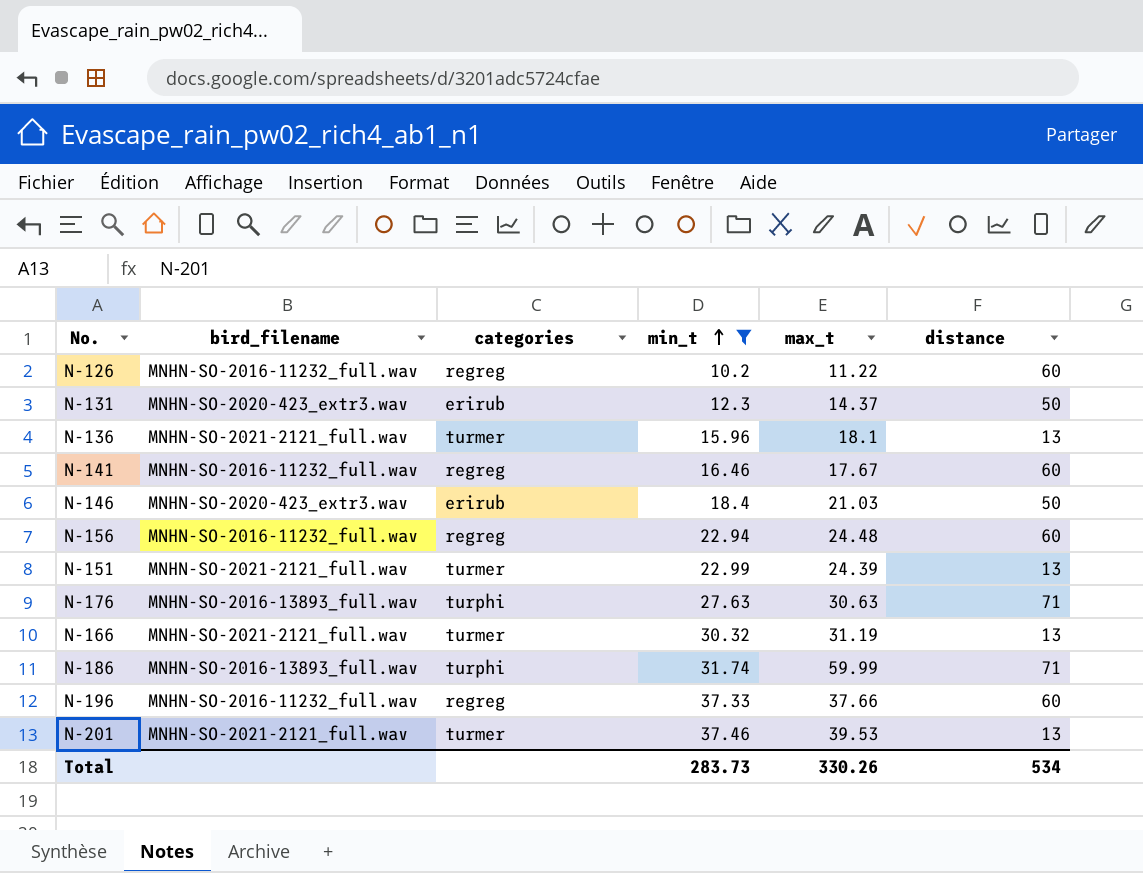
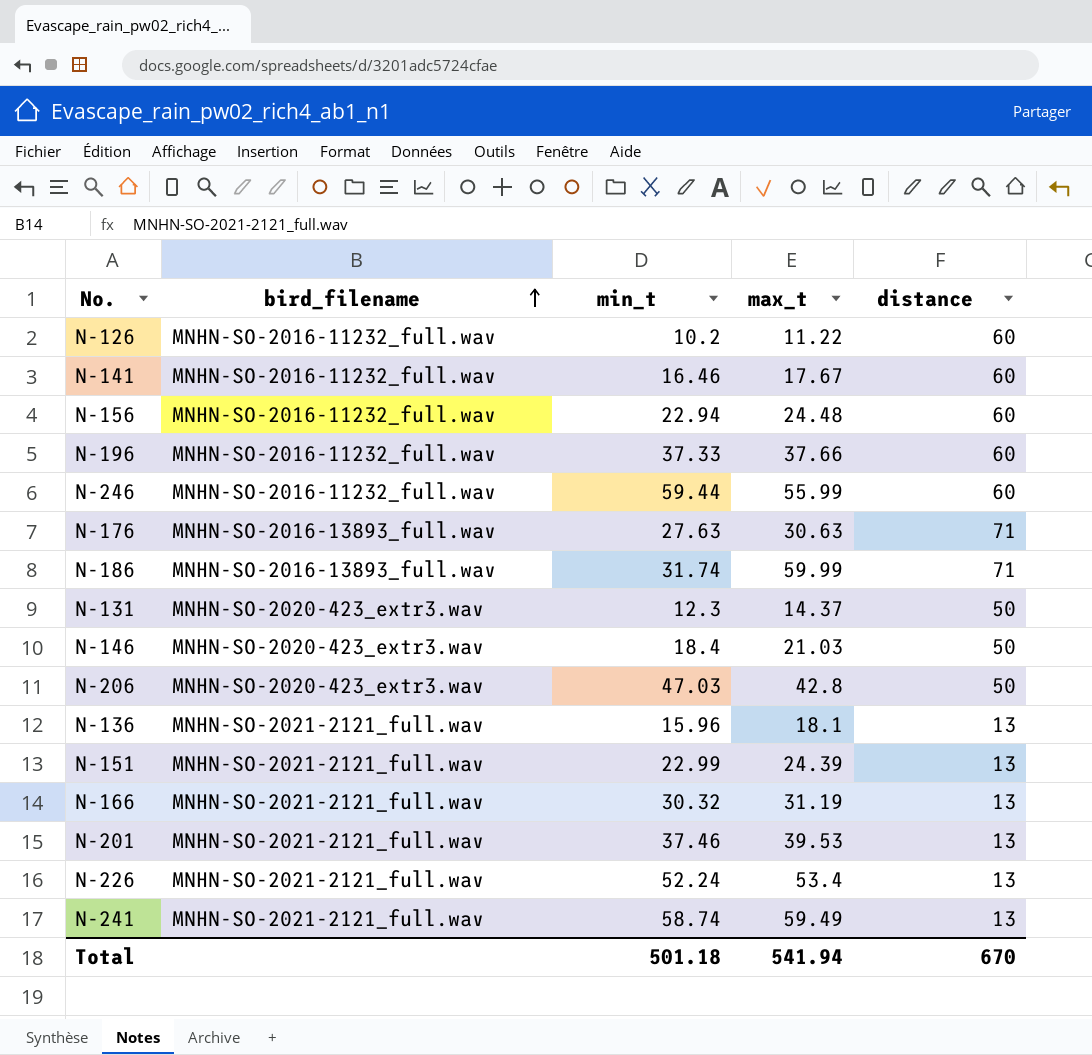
filter: min_t <= 37.46 -> none
row order: min_t ascending -> bird_filename ascending
column categories | position: 3 -> none
Total | min_t: 283.73 -> 501.18
Total | max_t: 330.26 -> 541.94
Total | distance: 534 -> 670

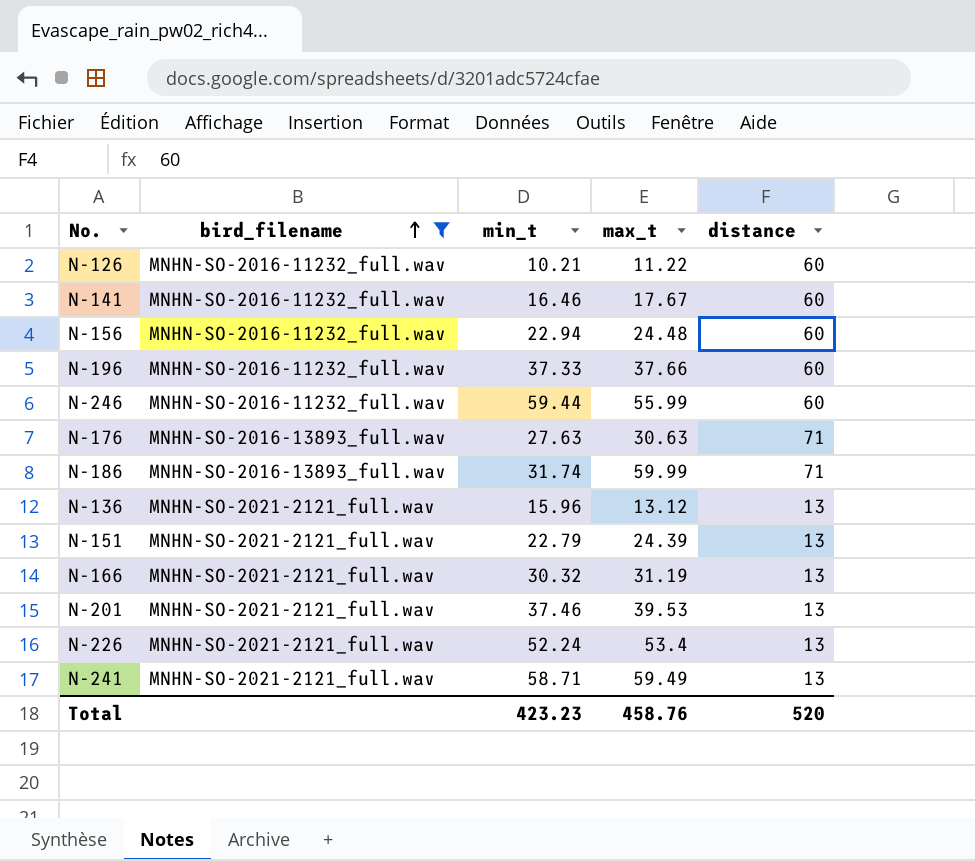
filter: none -> bird_filename != MNHN-SO-2020-423_extr3.wav
N-126 | min_t: 10.2 -> 10.21
N-136 | max_t: 18.1 -> 13.12
N-151 | min_t: 22.99 -> 22.79
N-241 | min_t: 58.74 -> 58.71
Total | min_t: 501.18 -> 423.23
Total | max_t: 541.94 -> 458.76
Total | distance: 670 -> 520

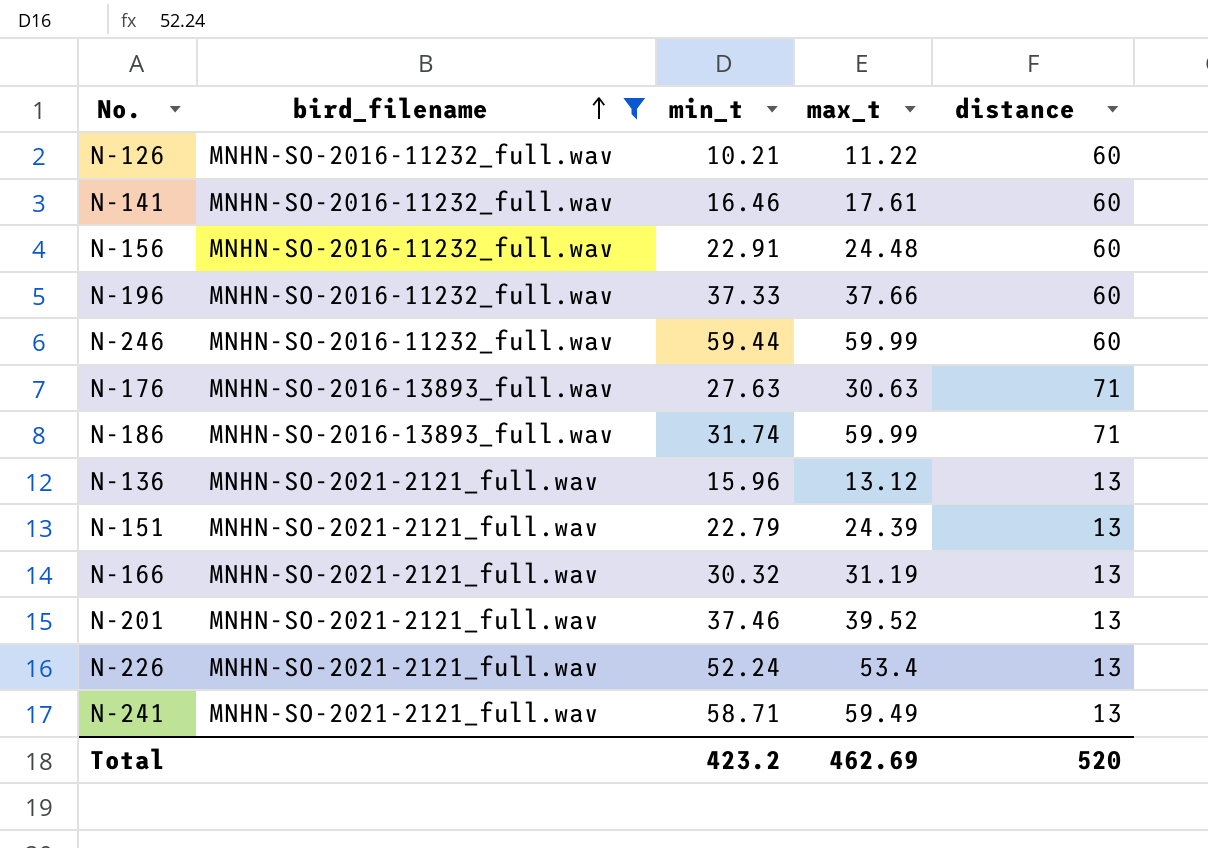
N-141 | max_t: 17.67 -> 17.61
N-156 | min_t: 22.94 -> 22.91
N-246 | max_t: 55.99 -> 59.99
N-201 | max_t: 39.53 -> 39.52
Total | min_t: 423.23 -> 423.2
Total | max_t: 458.76 -> 462.69

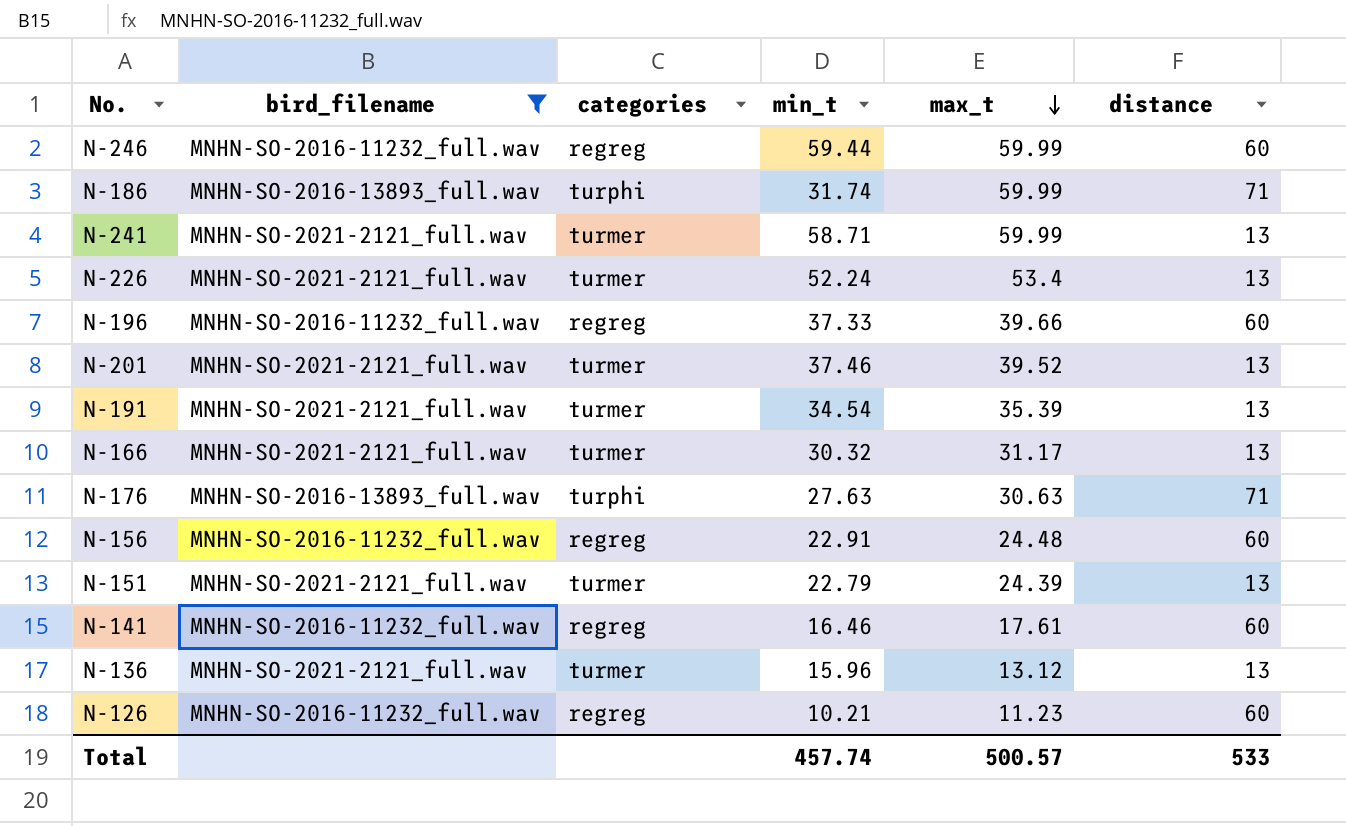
row order: bird_filename ascending -> max_t descending
column categories | position: none -> 3
N-241 | max_t: 59.49 -> 59.99
N-196 | max_t: 37.66 -> 39.66
row N-191: none -> MNHN-SO-2021-2121_full.wav | turmer | 34.54 | 35.39 | 13
N-166 | max_t: 31.19 -> 31.17
N-126 | max_t: 11.22 -> 11.23
Total | min_t: 423.2 -> 457.74
Total | max_t: 462.69 -> 500.57
Total | distance: 520 -> 533

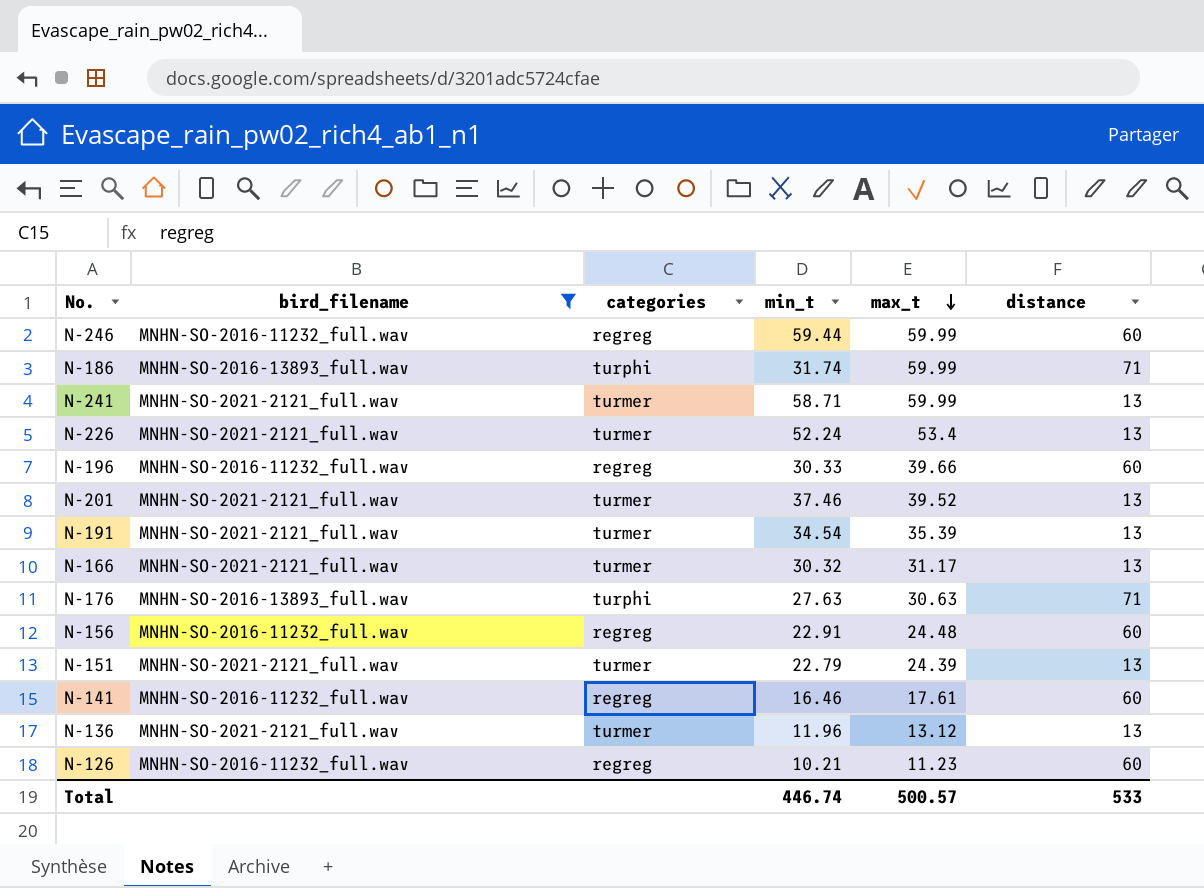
N-196 | min_t: 37.33 -> 30.33
N-136 | min_t: 15.96 -> 11.96
Total | min_t: 457.74 -> 446.74

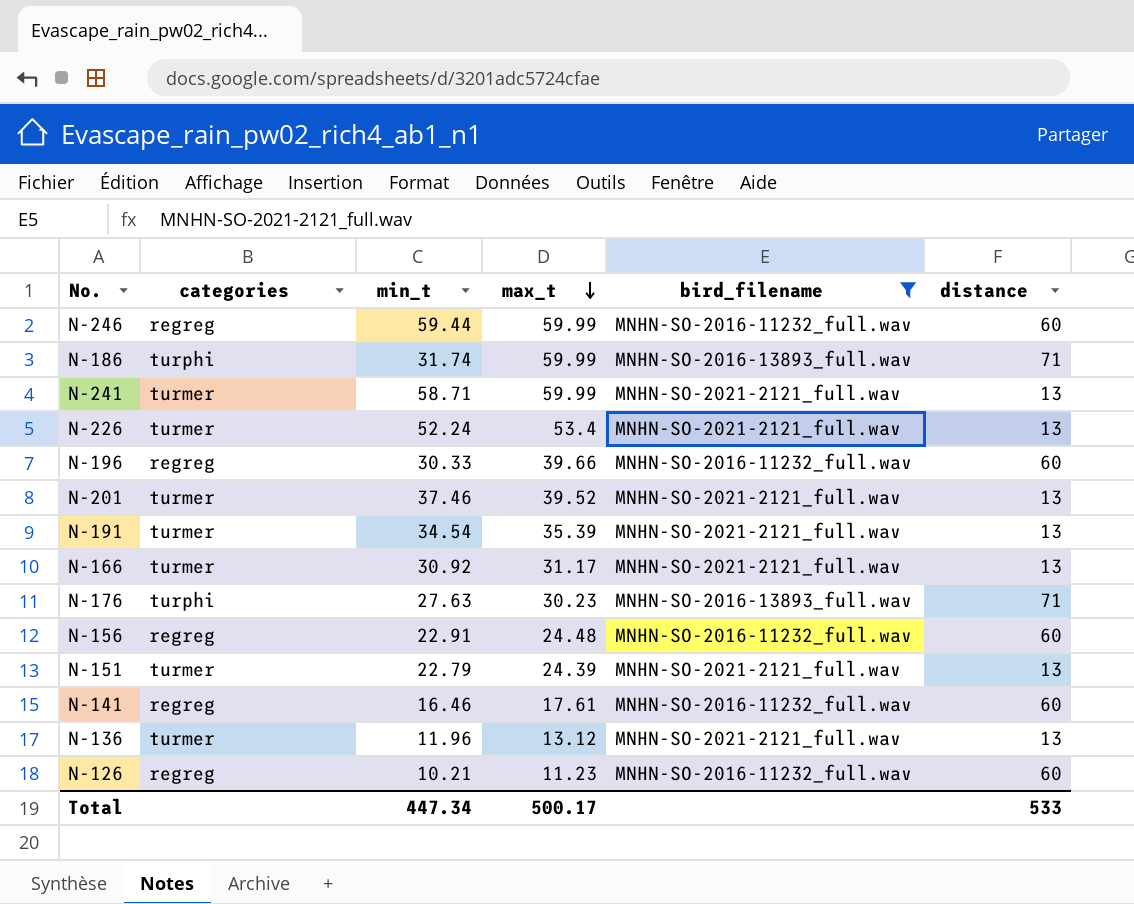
column bird_filename | position: 2 -> 5
N-166 | min_t: 30.32 -> 30.92
N-176 | max_t: 30.63 -> 30.23
Total | min_t: 446.74 -> 447.34
Total | max_t: 500.57 -> 500.17

